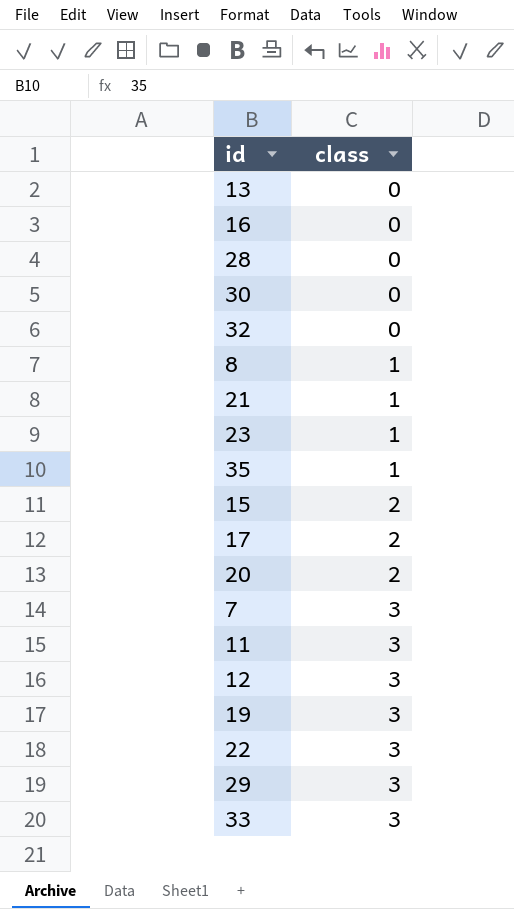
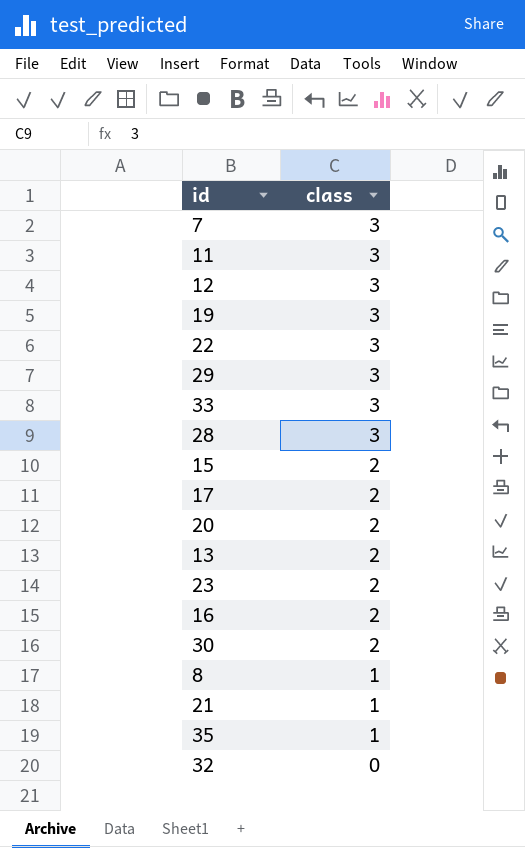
row order: class ascending -> class descending
28 | class: 0 -> 3
13 | class: 0 -> 2
23 | class: 1 -> 2
16 | class: 0 -> 2
30 | class: 0 -> 2

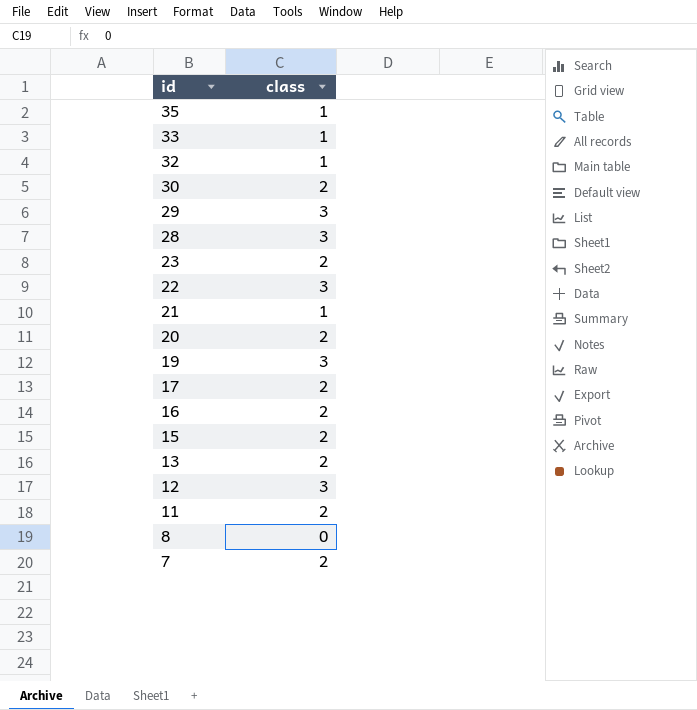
row order: class descending -> id descending
33 | class: 3 -> 1
32 | class: 0 -> 1
11 | class: 3 -> 2
8 | class: 1 -> 0
7 | class: 3 -> 2

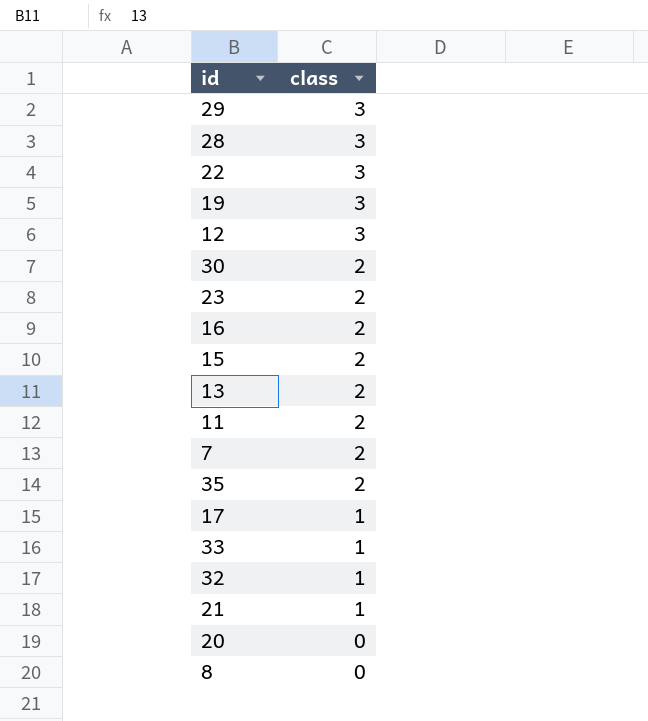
row order: id descending -> class descending
35 | class: 1 -> 2
17 | class: 2 -> 1
20 | class: 2 -> 0

